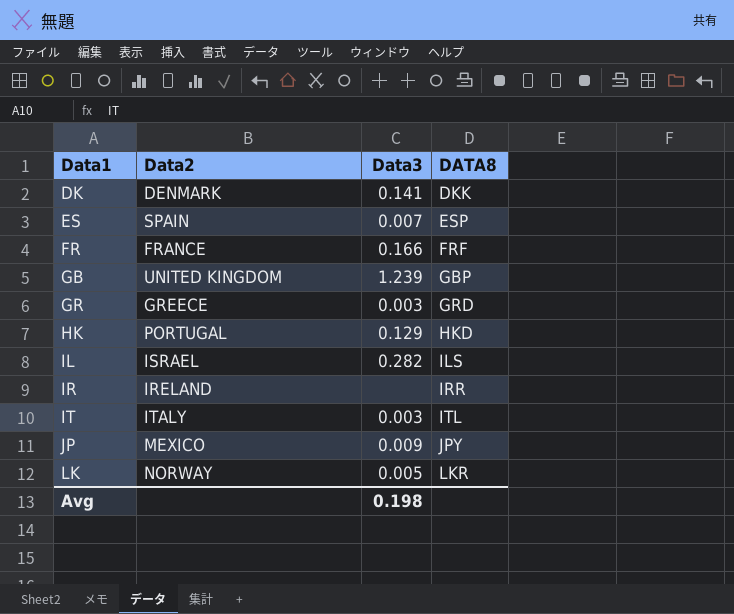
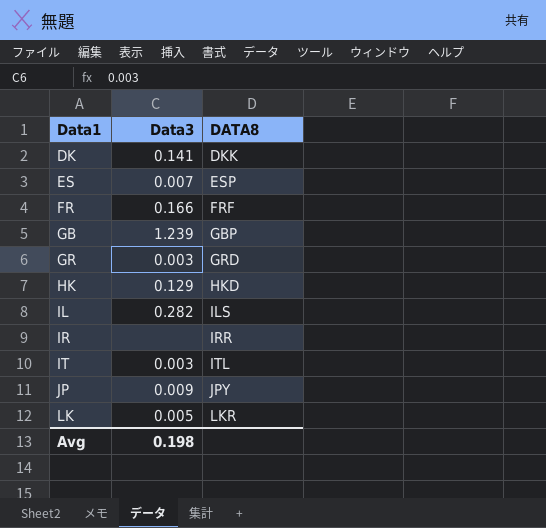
column Data2 | position: 2 -> none

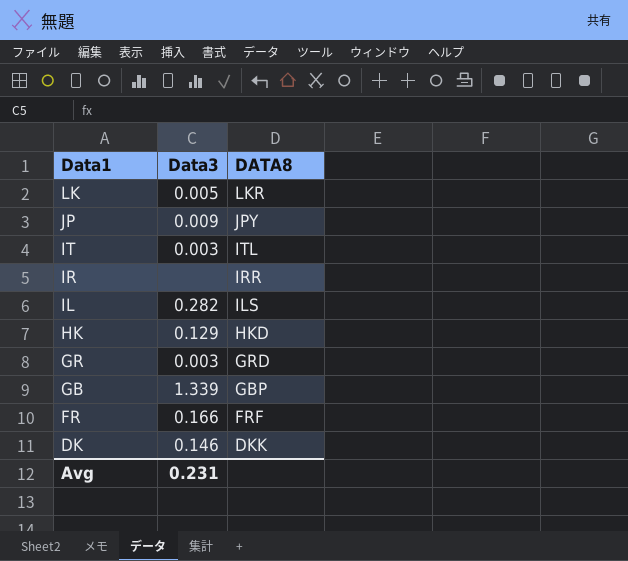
row order: Data1 ascending -> Data1 descending
row ES: 0.007 | ESP -> none
GB | Data3: 1.239 -> 1.339
DK | Data3: 0.141 -> 0.146
Avg | Data3: 0.198 -> 0.231

